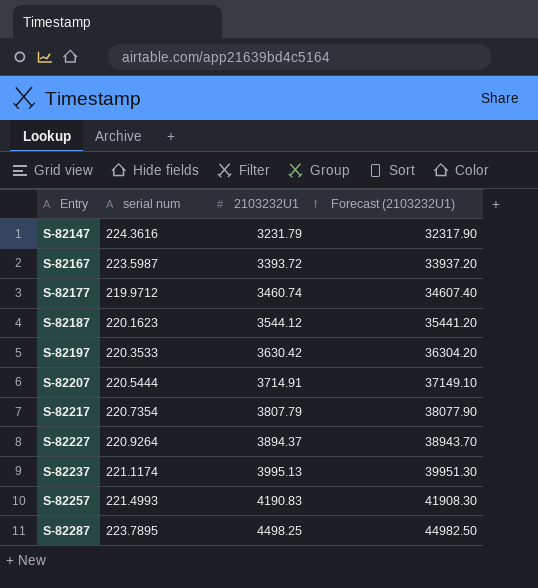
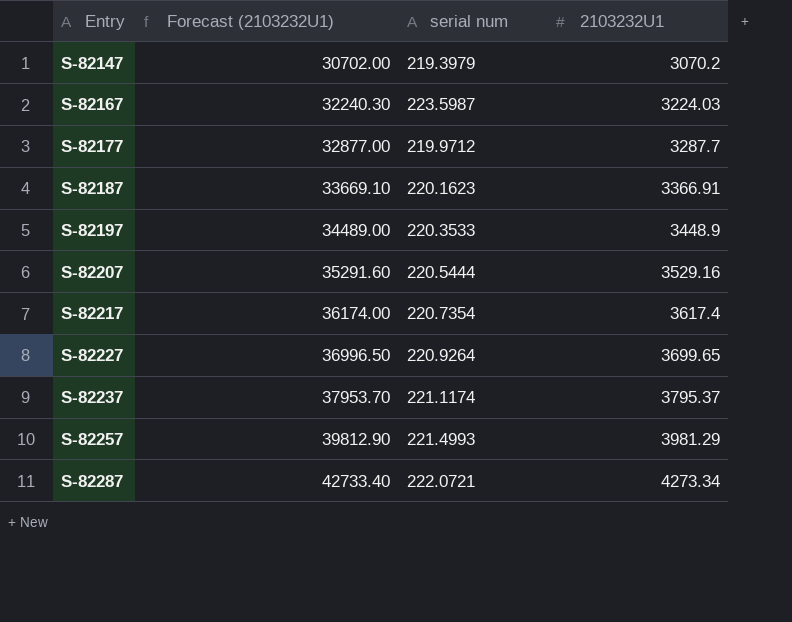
column Forecast (2103232U1) | position: 4 -> 2
S-82147 | Forecast (2103232U1): 32317.90 -> 30702.00
S-82147 | serial num: 224.3616 -> 219.3979
S-82147 | 2103232U1: 3231.79 -> 3070.2
S-82167 | Forecast (2103232U1): 33937.20 -> 32240.30
S-82167 | 2103232U1: 3393.72 -> 3224.03
S-82177 | Forecast (2103232U1): 34607.40 -> 32877.00
S-82177 | 2103232U1: 3460.74 -> 3287.7
S-82187 | Forecast (2103232U1): 35441.20 -> 33669.10
S-82187 | 2103232U1: 3544.12 -> 3366.91
S-82197 | Forecast (2103232U1): 36304.20 -> 34489.00
S-82197 | 2103232U1: 3630.42 -> 3448.9
S-82207 | Forecast (2103232U1): 37149.10 -> 35291.60
S-82207 | 2103232U1: 3714.91 -> 3529.16
S-82217 | Forecast (2103232U1): 38077.90 -> 36174.00
S-82217 | 2103232U1: 3807.79 -> 3617.4
S-82227 | Forecast (2103232U1): 38943.70 -> 36996.50
S-82227 | 2103232U1: 3894.37 -> 3699.65
S-82237 | Forecast (2103232U1): 39951.30 -> 37953.70
S-82237 | 2103232U1: 3995.13 -> 3795.37
S-82257 | Forecast (2103232U1): 41908.30 -> 39812.90
S-82257 | 2103232U1: 4190.83 -> 3981.29
S-82287 | Forecast (2103232U1): 44982.50 -> 42733.40
S-82287 | serial num: 223.7895 -> 222.0721
S-82287 | 2103232U1: 4498.25 -> 4273.34

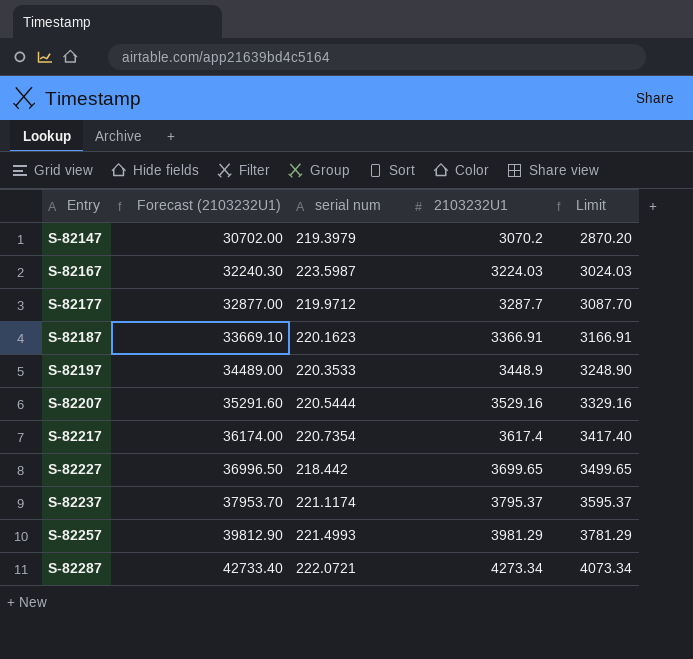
column Limit | formula: none -> [2103232U1] - 200
S-82227 | serial num: 220.9264 -> 218.442

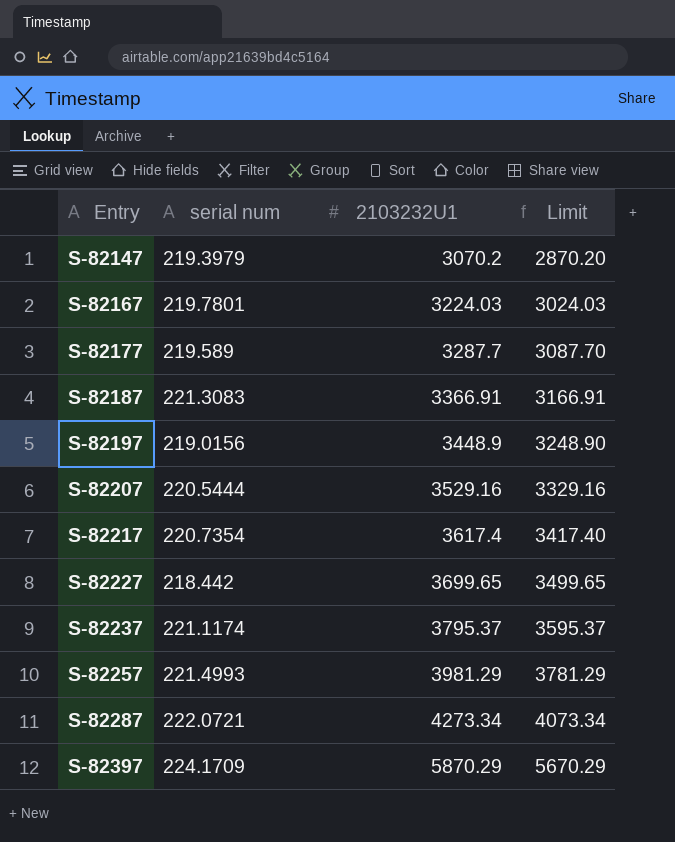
column Forecast (2103232U1) | formula: [2103232U1] * 10 -> none
S-82167 | serial num: 223.5987 -> 219.7801
S-82177 | serial num: 219.9712 -> 219.589
S-82187 | serial num: 220.1623 -> 221.3083
S-82197 | serial num: 220.3533 -> 219.0156
row S-82397: none -> 224.1709 | 5870.29 | 5670.29

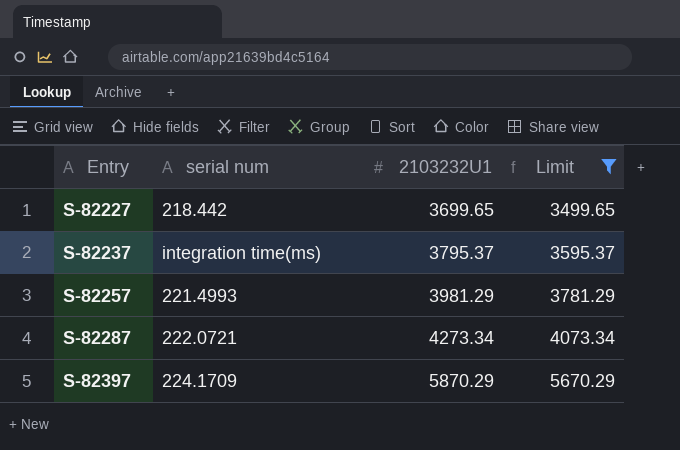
filter: none -> Limit >= 3499.65
S-82237 | serial num: 221.1174 -> integration time(ms)

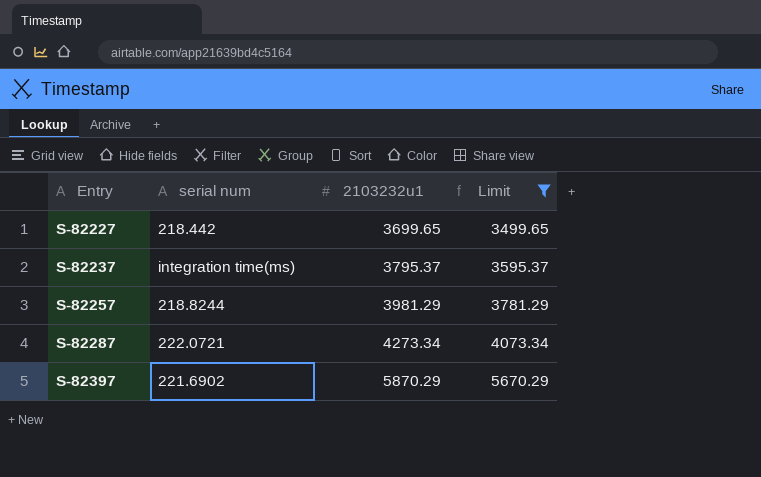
column name: 2103232U1 -> 2103232u1
S-82257 | serial num: 221.4993 -> 218.8244
S-82397 | serial num: 224.1709 -> 221.6902

